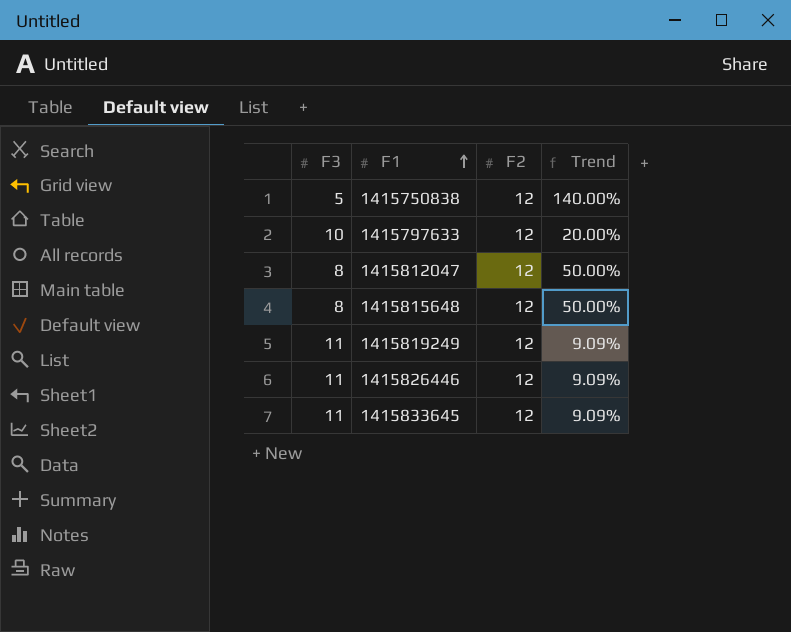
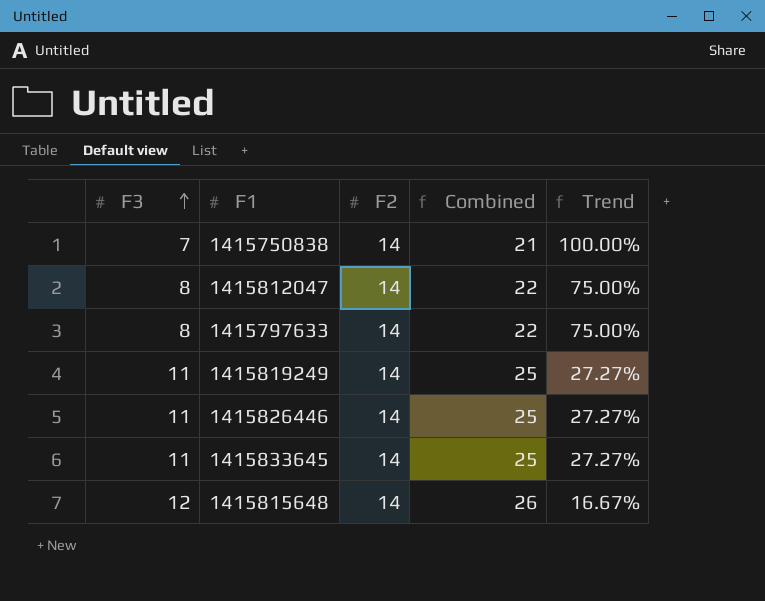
row order: F1 ascending -> F3 ascending
column Combined | formula: none -> [F3] + [F2]
1415750838 | F3: 5 -> 7
1415750838 | F2: 12 -> 14
1415750838 | Trend: 140.00% -> 100.00%
1415812047 | F2: 12 -> 14
1415812047 | Trend: 50.00% -> 75.00%
1415797633 | F3: 10 -> 8
1415797633 | F2: 12 -> 14
1415797633 | Trend: 20.00% -> 75.00%
1415819249 | F2: 12 -> 14
1415819249 | Trend: 9.09% -> 27.27%
1415826446 | F2: 12 -> 14
1415826446 | Trend: 9.09% -> 27.27%
1415833645 | F2: 12 -> 14
1415833645 | Trend: 9.09% -> 27.27%
1415815648 | F3: 8 -> 12
1415815648 | F2: 12 -> 14
1415815648 | Trend: 50.00% -> 16.67%

